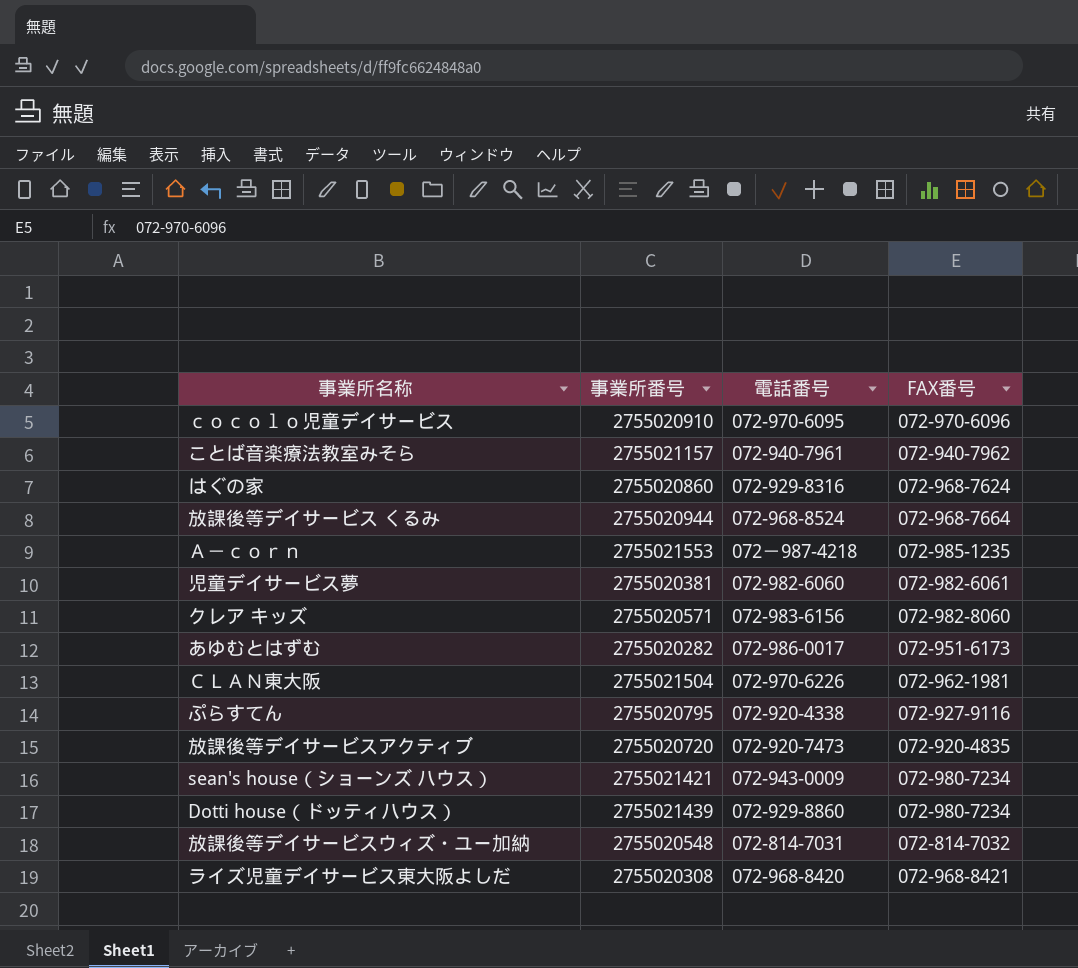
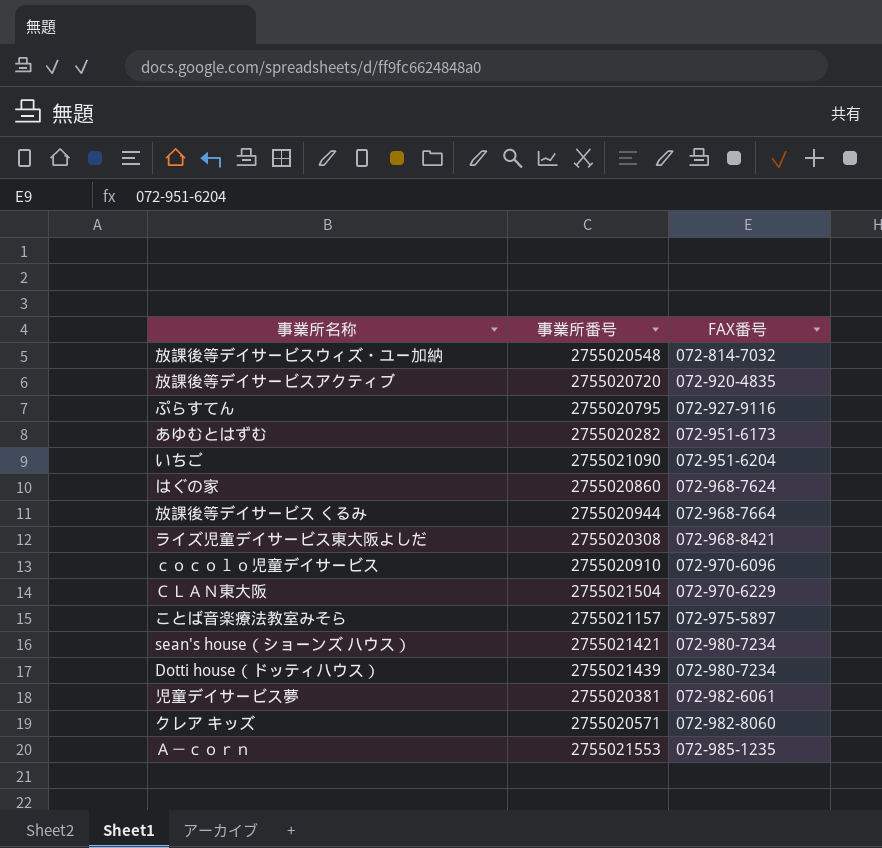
row order: none -> FAX番号 ascending
column 電話番号 | position: 3 -> none
row いちご: none -> 2755021090 | 072-951-6204
ＣＬＡＮ東大阪 | FAX番号: 072-962-1981 -> 072-970-6229
ことば音楽療法教室みそら | FAX番号: 072-940-7962 -> 072-975-5897

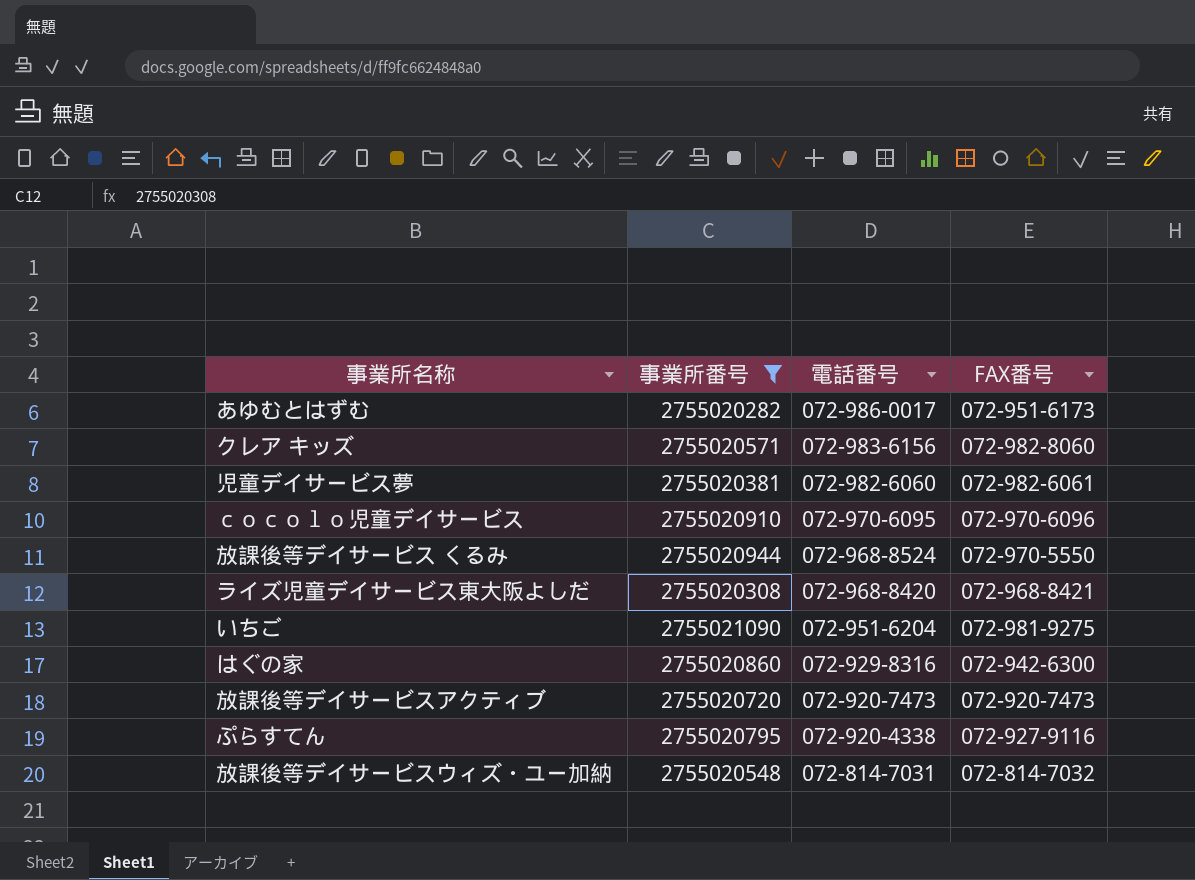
filter: none -> 事業所番号 <= 2755021090
row order: FAX番号 ascending -> 電話番号 descending
column 電話番号 | position: none -> 3
放課後等デイサービス くるみ | FAX番号: 072-968-7664 -> 072-970-5550
いちご | FAX番号: 072-951-6204 -> 072-981-9275
はぐの家 | FAX番号: 072-968-7624 -> 072-942-6300
放課後等デイサービスアクティブ | FAX番号: 072-920-4835 -> 072-920-7473

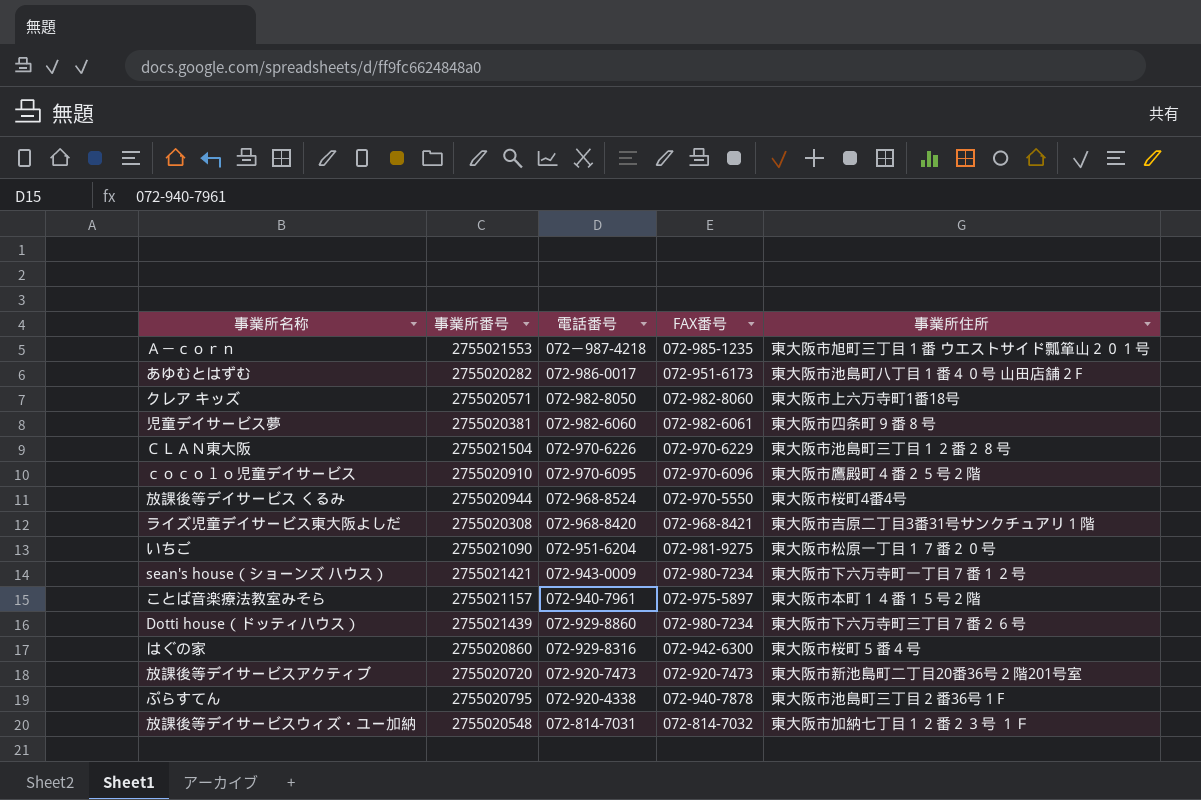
filter: 事業所番号 <= 2755021090 -> none
column 事業所住所 | position: none -> 5
クレア キッズ | 電話番号: 072-983-6156 -> 072-982-8050
ぷらすてん | FAX番号: 072-927-9116 -> 072-940-7878

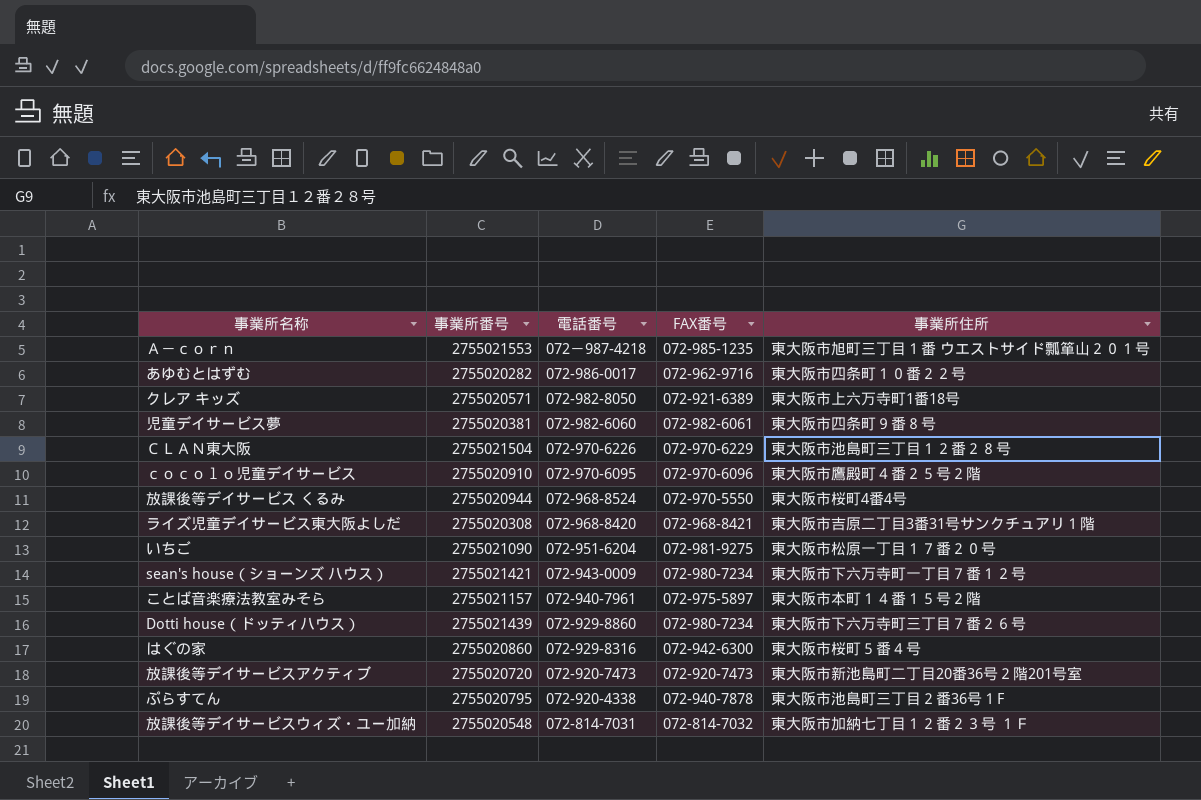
あゆむとはずむ | FAX番号: 072-951-6173 -> 072-962-9716
あゆむとはずむ | 事業所住所: 東大阪市池島町八丁目１番４０号 山田店舗２F -> 東大阪市四条町１０番２２号
クレア キッズ | FAX番号: 072-982-8060 -> 072-921-6389

